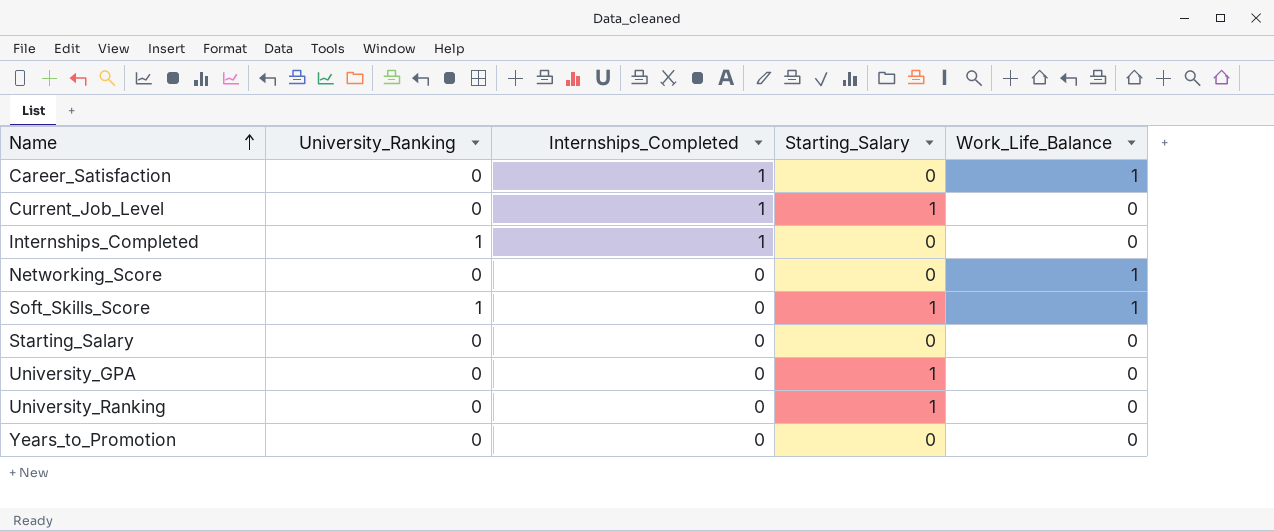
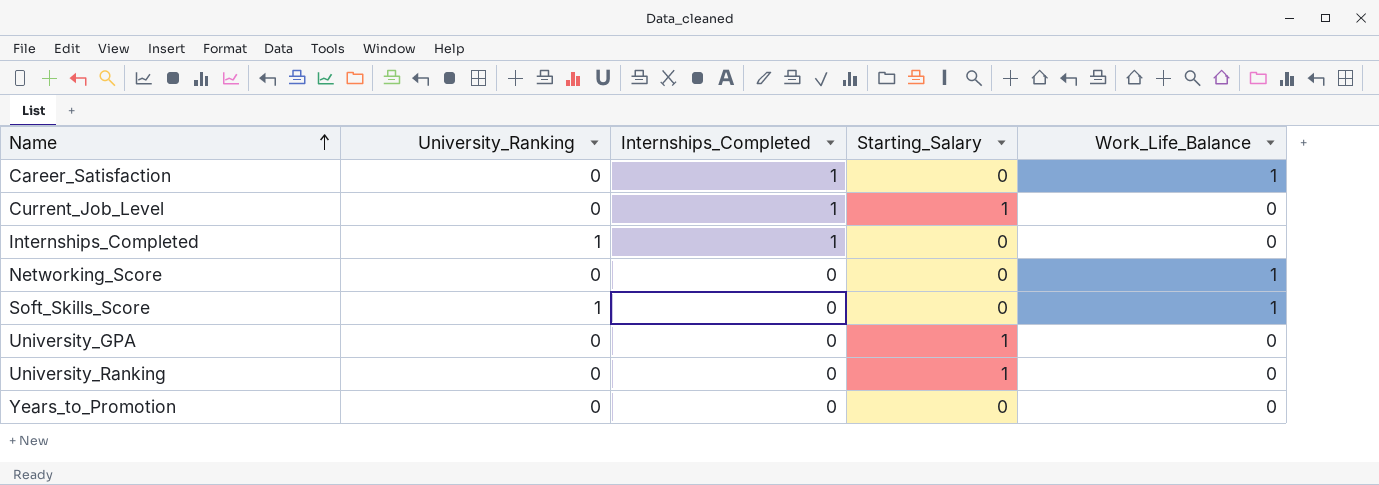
row Starting_Salary: 0 | 0 | 0 | 0 -> none
Soft_Skills_Score | Starting_Salary: 1 -> 0

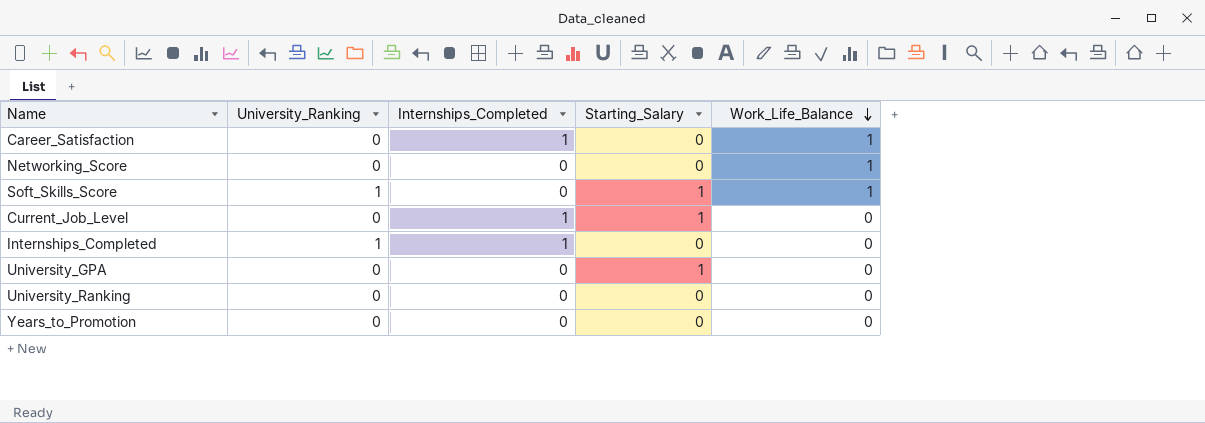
row order: Name ascending -> Work_Life_Balance descending
Soft_Skills_Score | Starting_Salary: 0 -> 1
University_Ranking | Starting_Salary: 1 -> 0

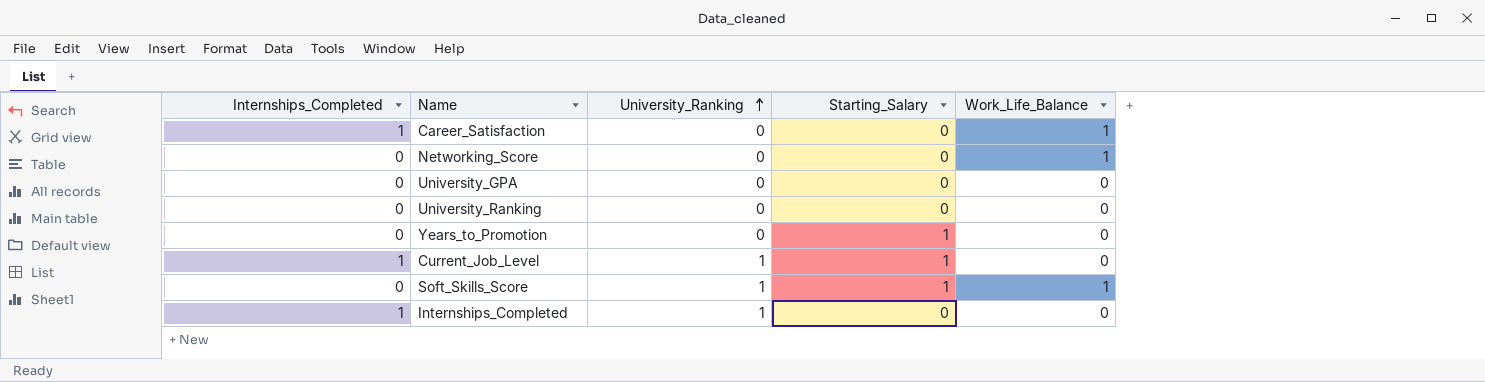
row order: Work_Life_Balance descending -> University_Ranking ascending
column Internships_Completed | position: 3 -> 1
University_GPA | Starting_Salary: 1 -> 0
Years_to_Promotion | Starting_Salary: 0 -> 1
Current_Job_Level | University_Ranking: 0 -> 1

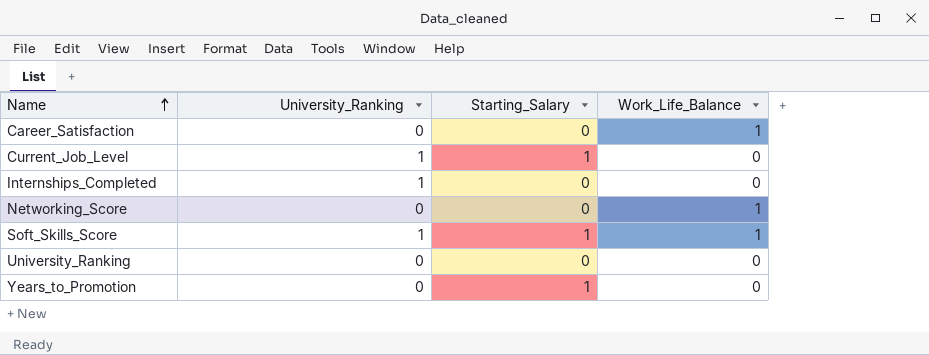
row order: University_Ranking ascending -> Name ascending
column Internships_Completed | position: 1 -> none
row University_GPA: 0 | 0 | 0 | 0 -> none

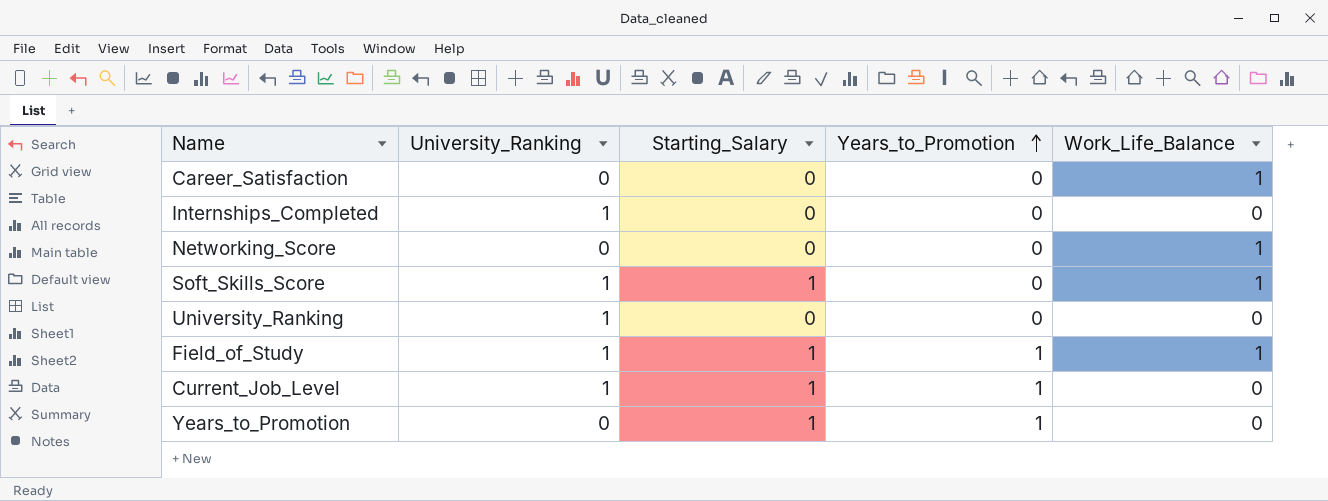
row order: Name ascending -> Years_to_Promotion ascending
column Years_to_Promotion | position: none -> 4
University_Ranking | University_Ranking: 0 -> 1
row Field_of_Study: none -> 1 | 1 | 1 | 1

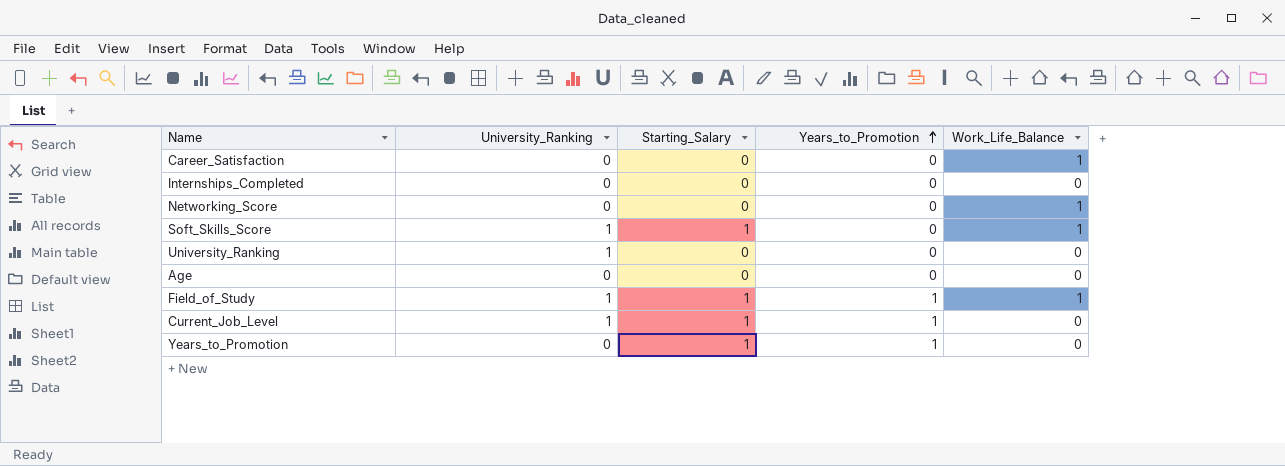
Internships_Completed | University_Ranking: 1 -> 0
row Age: none -> 0 | 0 | 0 | 0

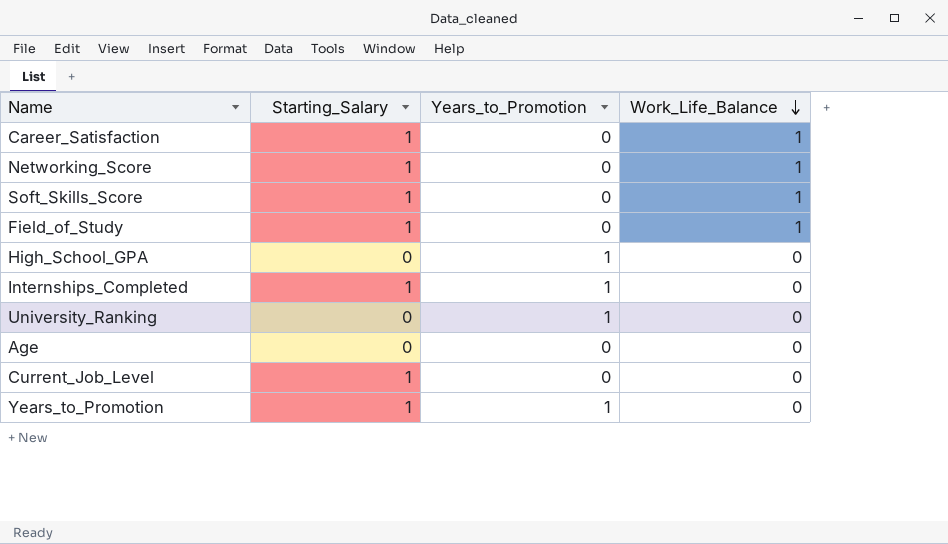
row order: Years_to_Promotion ascending -> Work_Life_Balance descending
column University_Ranking | position: 2 -> none
Career_Satisfaction | Starting_Salary: 0 -> 1
Networking_Score | Starting_Salary: 0 -> 1
Field_of_Study | Years_to_Promotion: 1 -> 0
row High_School_GPA: none -> 0 | 1 | 0
Internships_Completed | Starting_Salary: 0 -> 1
Internships_Completed | Years_to_Promotion: 0 -> 1
University_Ranking | Years_to_Promotion: 0 -> 1
Current_Job_Level | Years_to_Promotion: 1 -> 0

